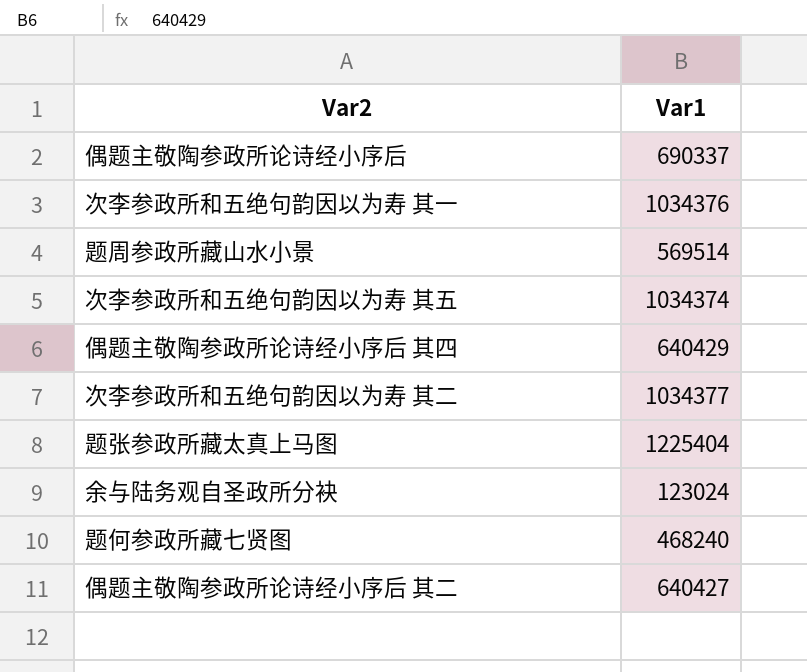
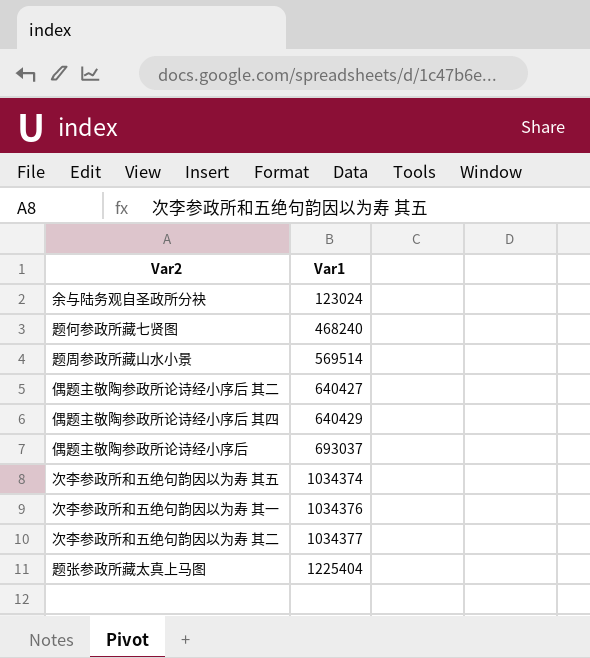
row order: none -> Var1 ascending
偶题主敬陶参政所论诗经小序后 | Var1: 690337 -> 693037

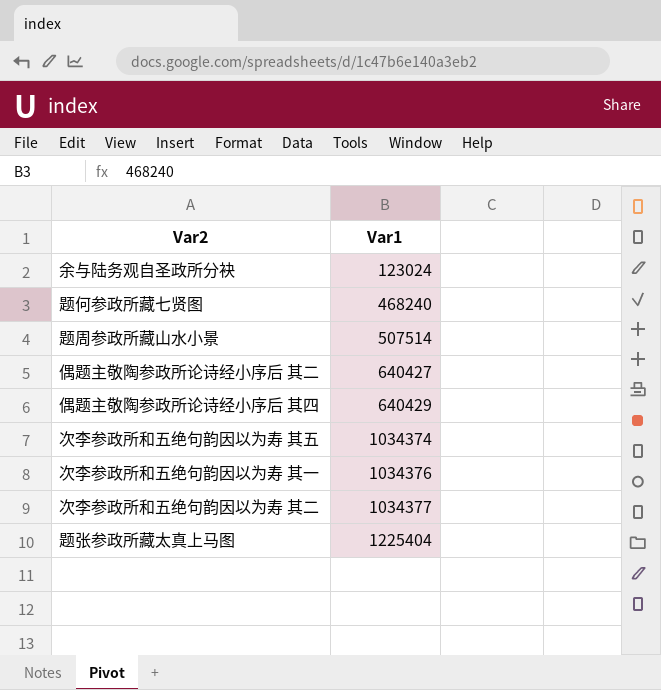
row 偶题主敬陶参政所论诗经小序后: 693037 -> none
题周参政所藏山水小景 | Var1: 569514 -> 507514

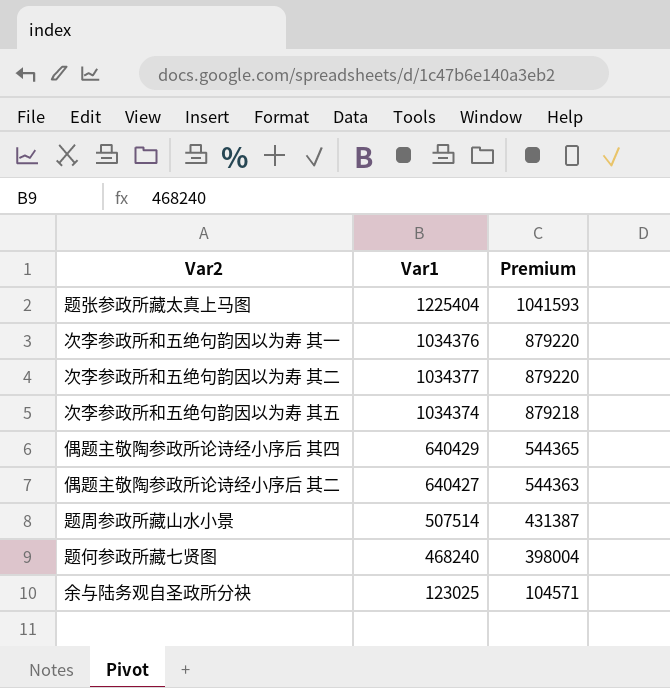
row order: Var1 ascending -> Premium descending
column Premium | formula: none -> [Var1] * 0.85
余与陆务观自圣政所分袂 | Var1: 123024 -> 123025

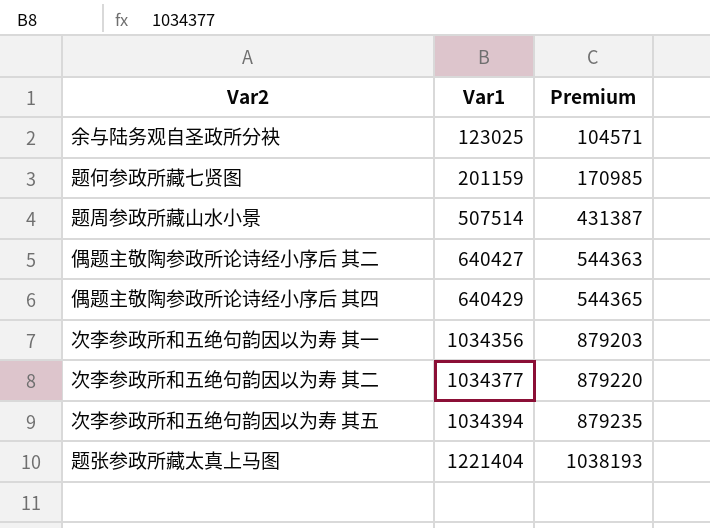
row order: Premium descending -> Var1 ascending
题何参政所藏七贤图 | Var1: 468240 -> 201159
题何参政所藏七贤图 | Premium: 398004 -> 170985
次李参政所和五绝句韵因以为寿 其一 | Var1: 1034376 -> 1034356
次李参政所和五绝句韵因以为寿 其一 | Premium: 879220 -> 879203
次李参政所和五绝句韵因以为寿 其五 | Var1: 1034374 -> 1034394
次李参政所和五绝句韵因以为寿 其五 | Premium: 879218 -> 879235
题张参政所藏太真上马图 | Var1: 1225404 -> 1221404
题张参政所藏太真上马图 | Premium: 1041593 -> 1038193

